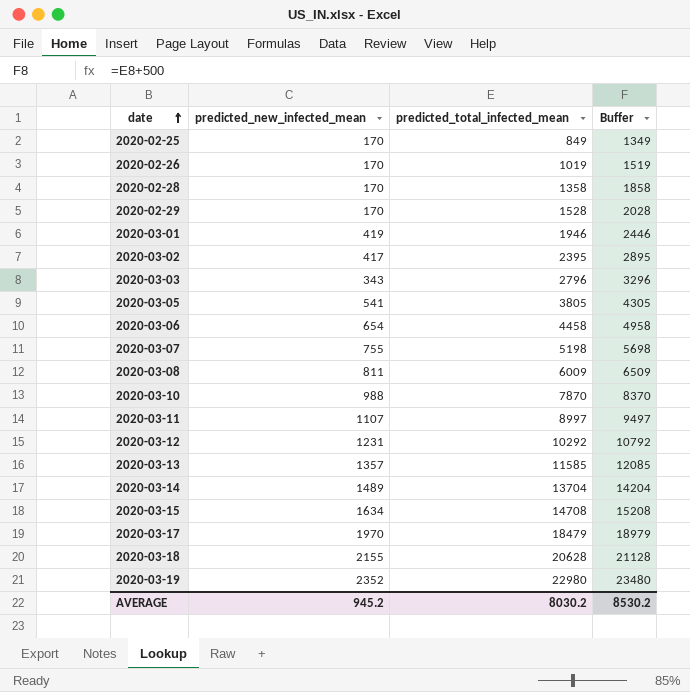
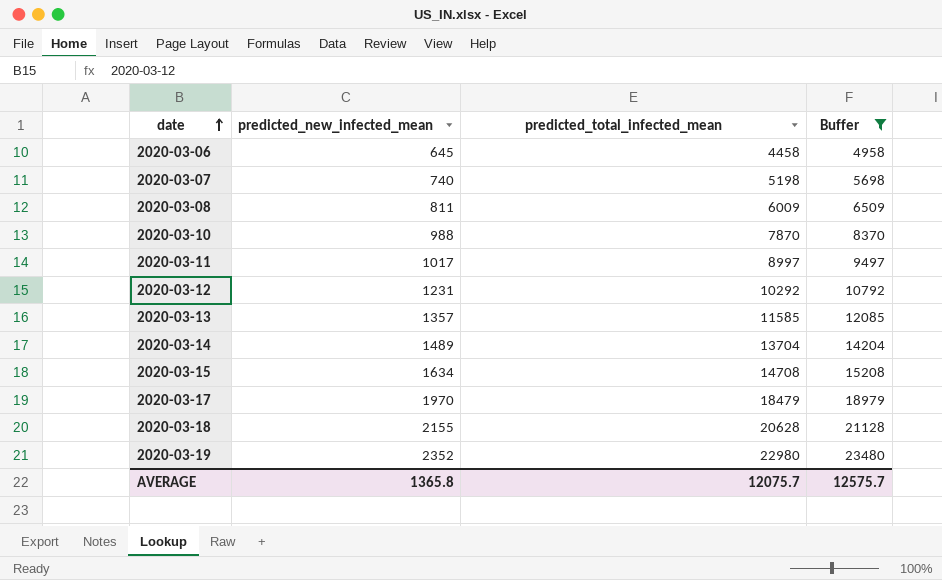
filter: none -> Buffer >= 4958
2020-03-06 | predicted_new_infected_mean: 654 -> 645
2020-03-07 | predicted_new_infected_mean: 755 -> 740
2020-03-11 | predicted_new_infected_mean: 1107 -> 1017
AVERAGE | predicted_new_infected_mean: 945.2 -> 1365.8
AVERAGE | predicted_total_infected_mean: 8030.2 -> 12075.7
AVERAGE | Buffer: 8530.2 -> 12575.7

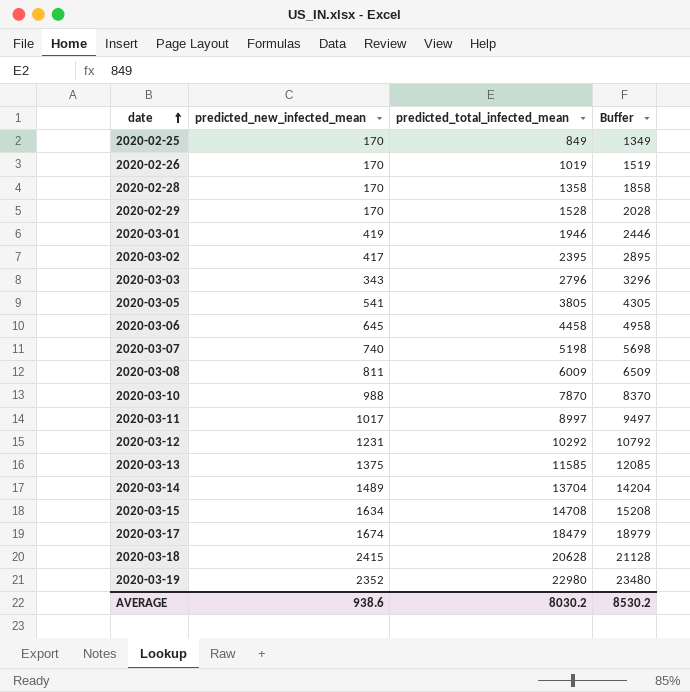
filter: Buffer >= 4958 -> none
2020-03-13 | predicted_new_infected_mean: 1357 -> 1375
2020-03-17 | predicted_new_infected_mean: 1970 -> 1674
2020-03-18 | predicted_new_infected_mean: 2155 -> 2415
AVERAGE | predicted_new_infected_mean: 1365.8 -> 938.6
AVERAGE | predicted_total_infected_mean: 12075.7 -> 8030.2
AVERAGE | Buffer: 12575.7 -> 8530.2

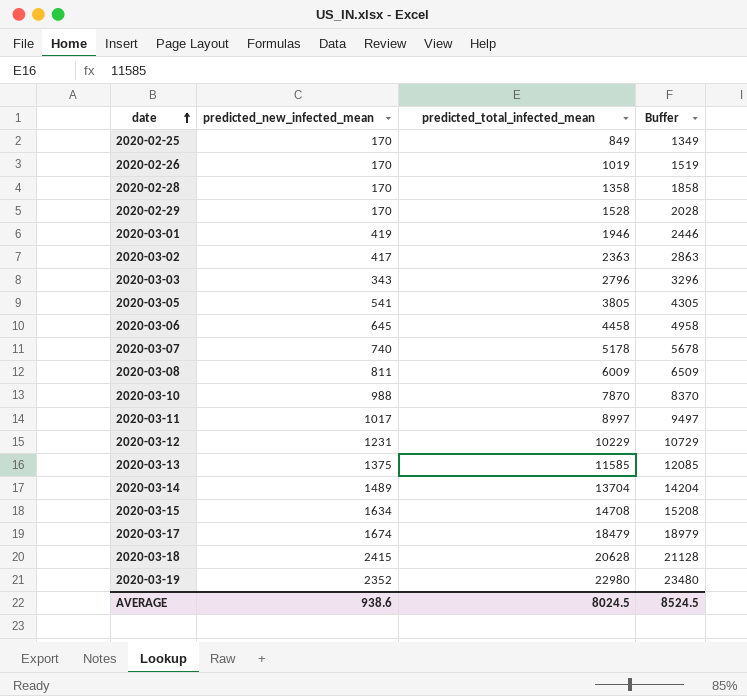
2020-03-02 | predicted_total_infected_mean: 2395 -> 2363
2020-03-02 | Buffer: 2895 -> 2863
2020-03-07 | predicted_total_infected_mean: 5198 -> 5178
2020-03-07 | Buffer: 5698 -> 5678
2020-03-12 | predicted_total_infected_mean: 10292 -> 10229
2020-03-12 | Buffer: 10792 -> 10729
AVERAGE | predicted_total_infected_mean: 8030.2 -> 8024.5
AVERAGE | Buffer: 8530.2 -> 8524.5

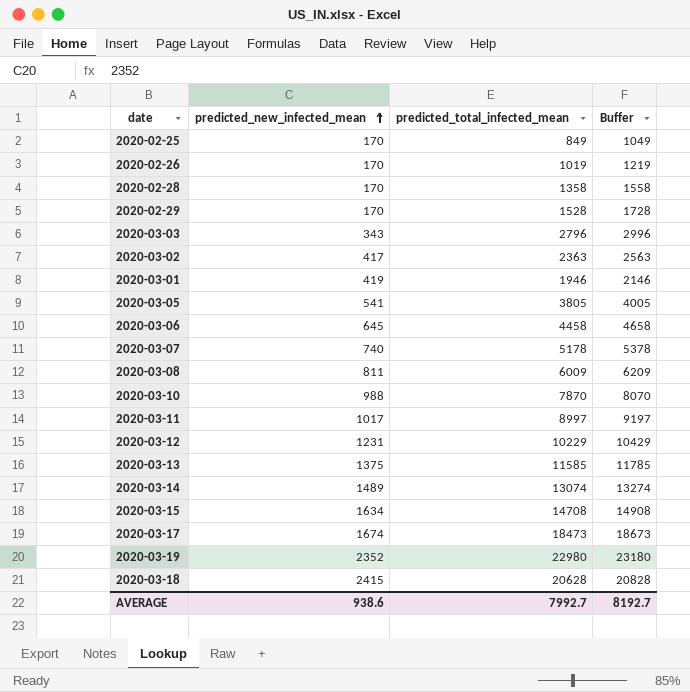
row order: date ascending -> predicted_new_infected_mean ascending
column Buffer | formula: [predicted_total_infected_mean] + 500 -> [predicted_total_infected_mean] + 200
2020-03-14 | predicted_total_infected_mean: 13704 -> 13074
2020-03-17 | predicted_total_infected_mean: 18479 -> 18473
AVERAGE | predicted_total_infected_mean: 8024.5 -> 7992.7
AVERAGE | Buffer: 8524.5 -> 8192.7

